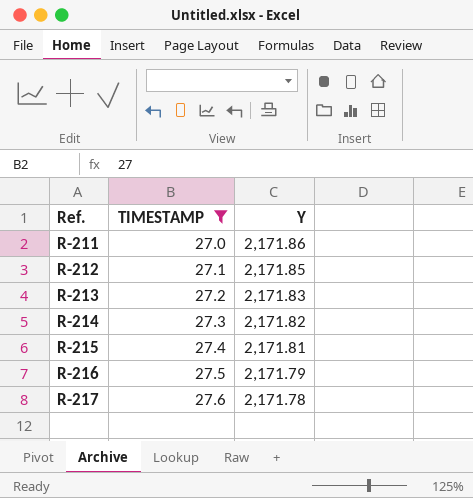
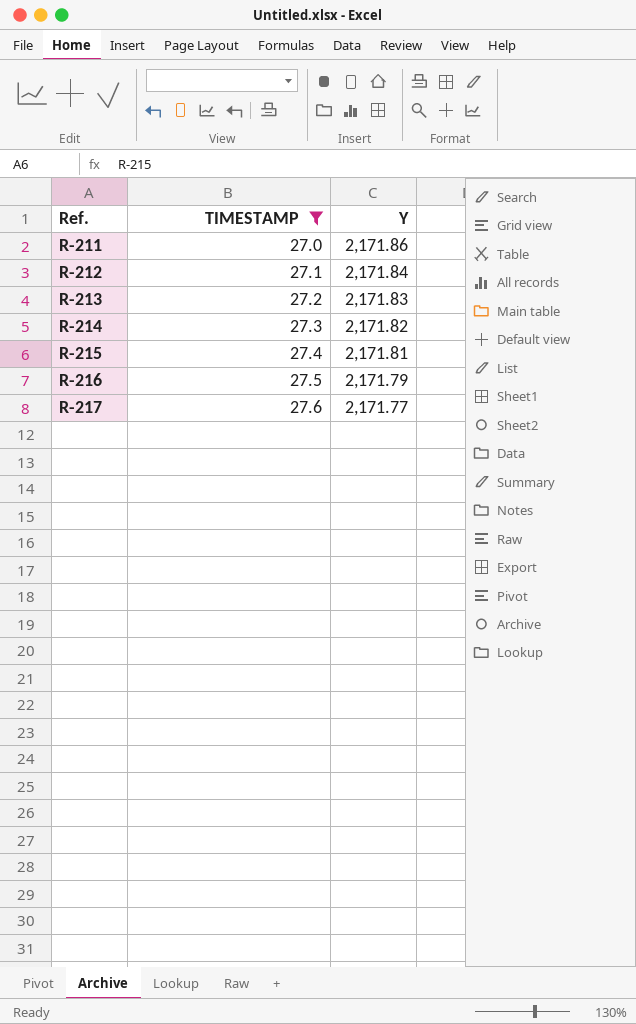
R-212 | Y: 2,171.85 -> 2,171.84
R-217 | Y: 2,171.78 -> 2,171.77

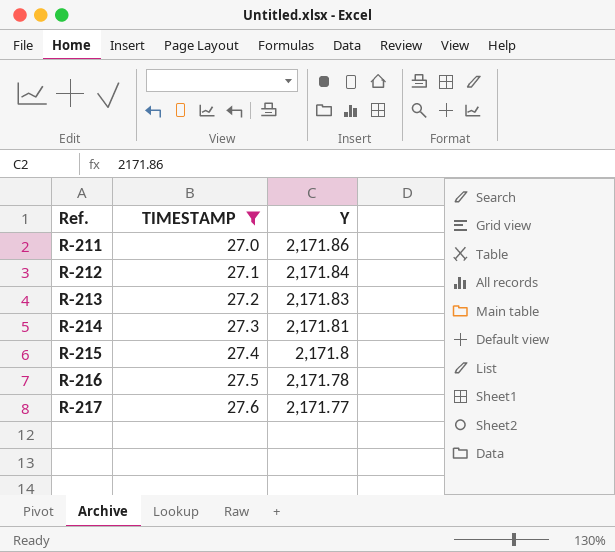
R-214 | Y: 2,171.82 -> 2,171.81
R-215 | Y: 2,171.81 -> 2,171.8
R-216 | Y: 2,171.79 -> 2,171.78

